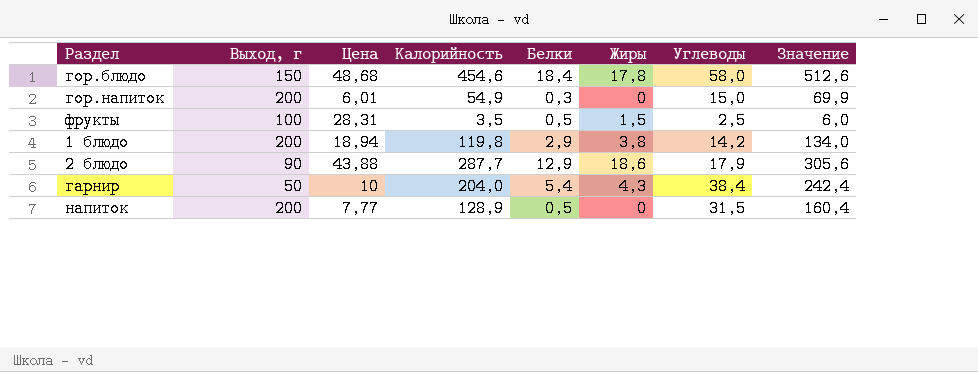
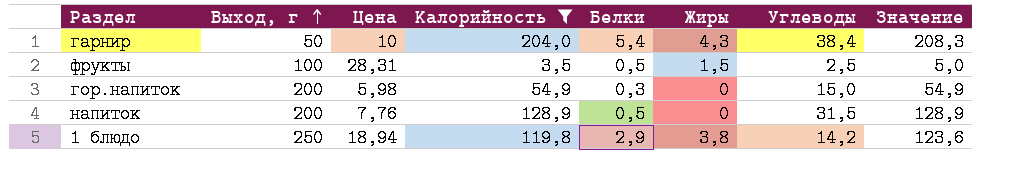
filter: none -> Калорийность <= 204,0
row order: none -> Выход, г ascending
column Значение | formula: [Калорийность] + [Углеводы] -> [Калорийность] + [Жиры]
гор.напиток | Цена: 6,01 -> 5,98
напиток | Цена: 7,77 -> 7,76
1 блюдо | Выход, г: 200 -> 250

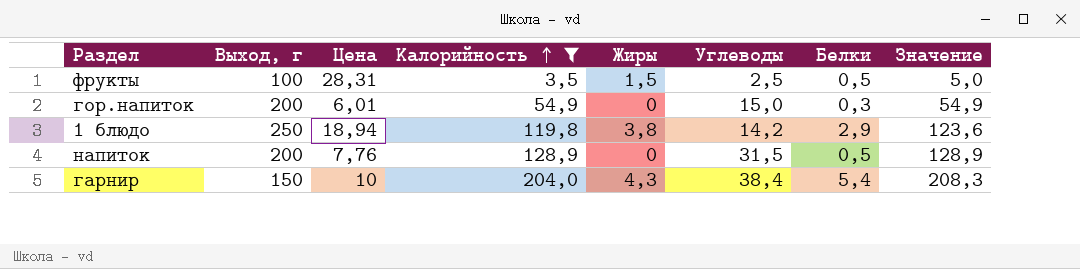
row order: Выход, г ascending -> Калорийность ascending
column Белки | position: 5 -> 7
гор.напиток | Цена: 5,98 -> 6,01
гарнир | Выход, г: 50 -> 150

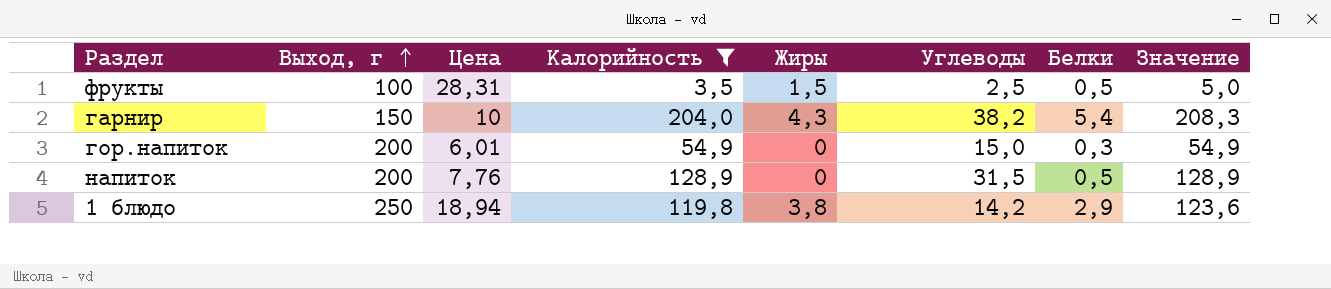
row order: Калорийность ascending -> Выход, г ascending
гарнир | Углеводы: 38,4 -> 38,2

